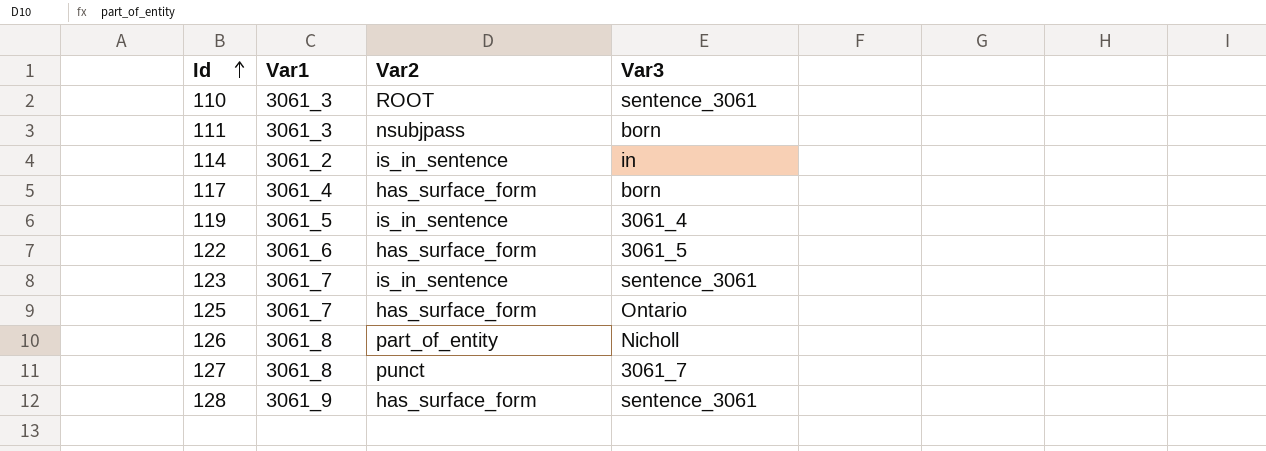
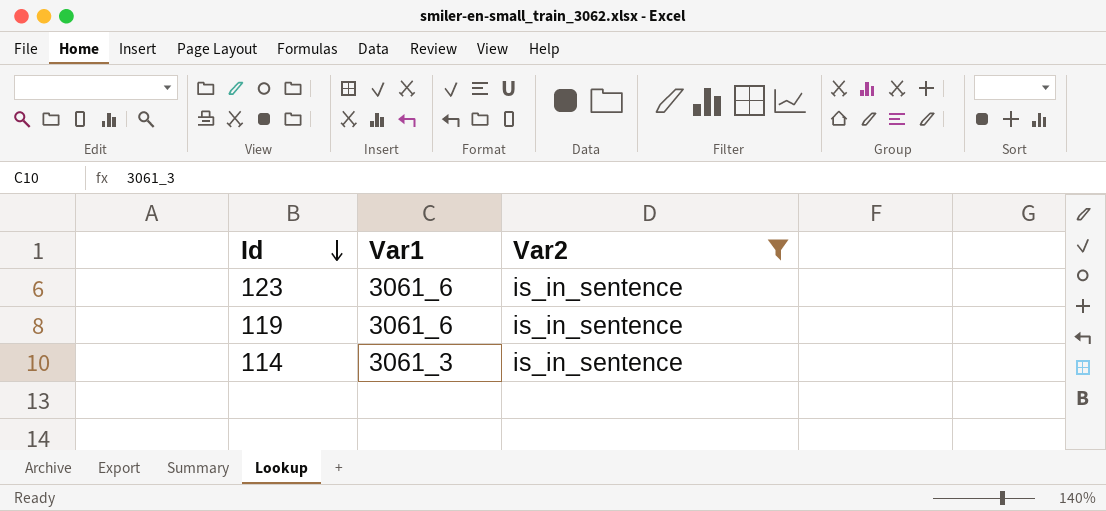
filter: none -> Var2 = is_in_sentence
row order: Id ascending -> Id descending
column Var3 | position: 4 -> none
123 | Var1: 3061_7 -> 3061_6
119 | Var1: 3061_5 -> 3061_6
114 | Var1: 3061_2 -> 3061_3

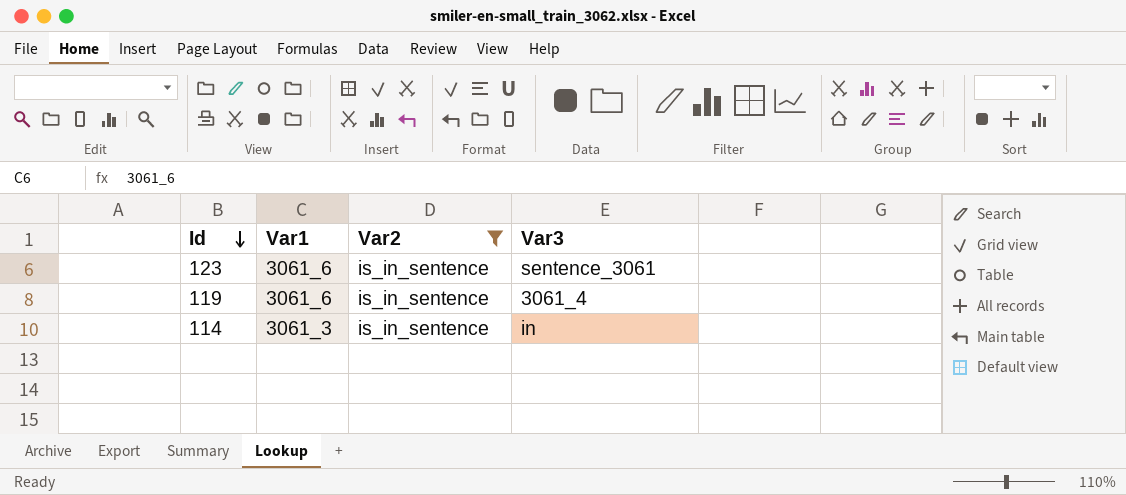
column Var3 | position: none -> 4

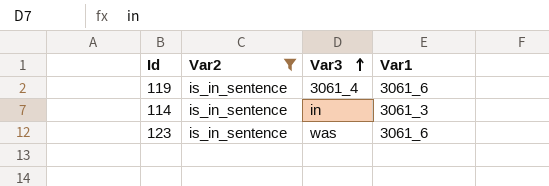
row order: Id descending -> Var3 ascending
column Var1 | position: 2 -> 4
123 | Var3: sentence_3061 -> was

